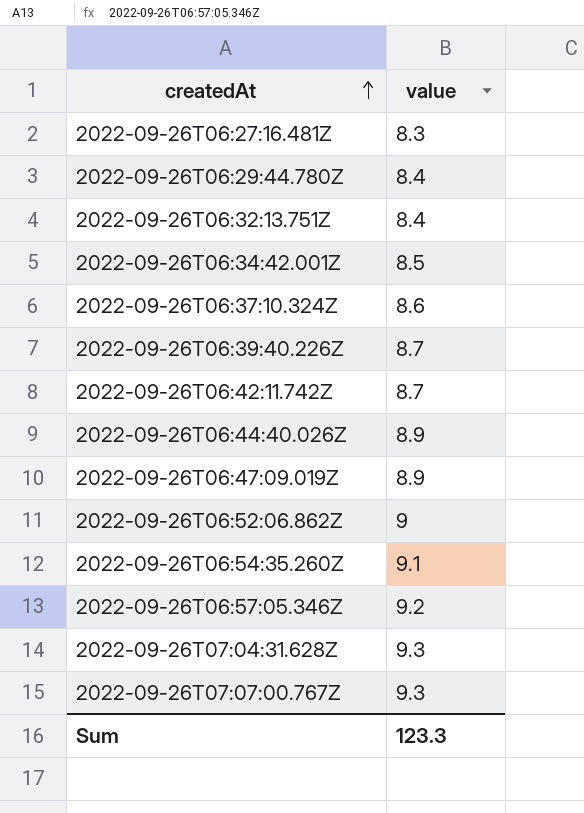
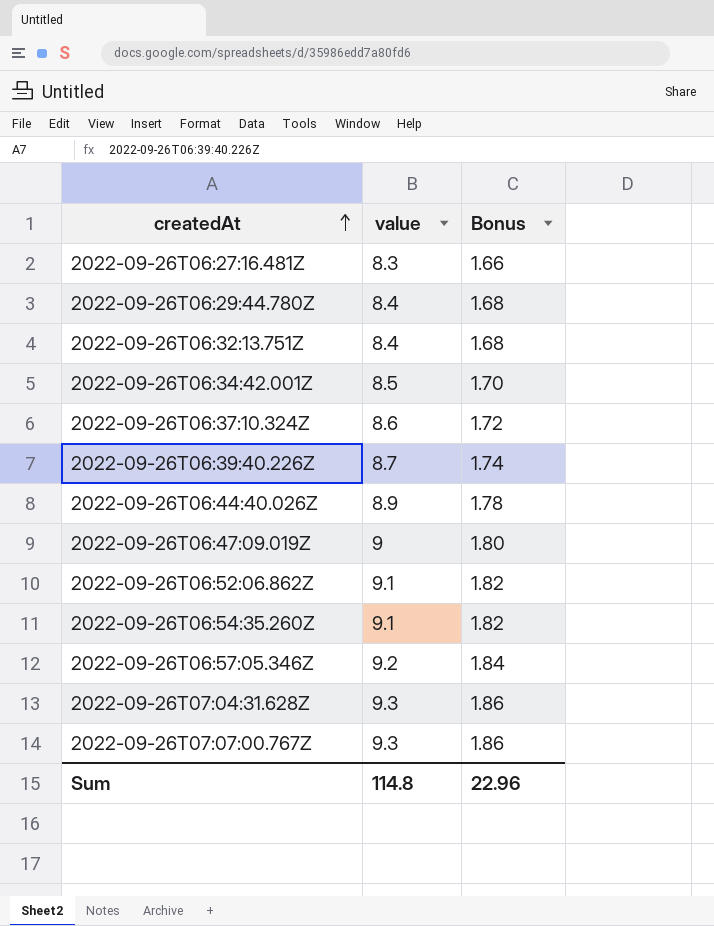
column Bonus | formula: none -> [value] * 0.2
row 2022-09-26T06:42:11.742Z: 8.7 -> none
2022-09-26T06:47:09.019Z | value: 8.9 -> 9
2022-09-26T06:52:06.862Z | value: 9 -> 9.1
Sum | value: 123.3 -> 114.8

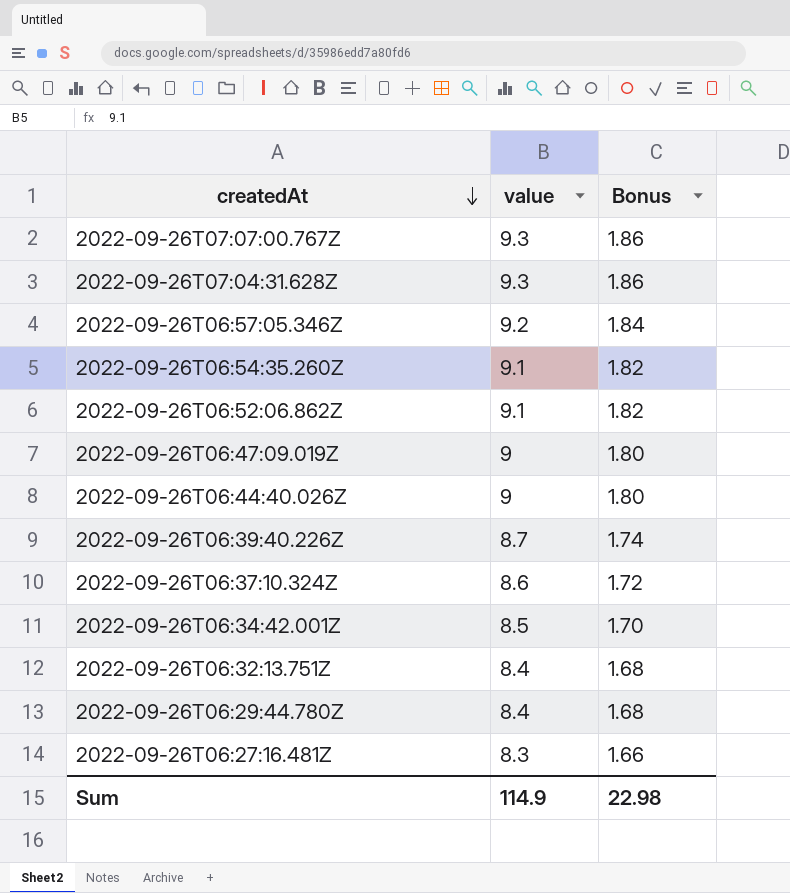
row order: createdAt ascending -> createdAt descending
2022-09-26T06:44:40.026Z | value: 8.9 -> 9
2022-09-26T06:44:40.026Z | Bonus: 1.78 -> 1.80
Sum | value: 114.8 -> 114.9
Sum | Bonus: 22.96 -> 22.98

